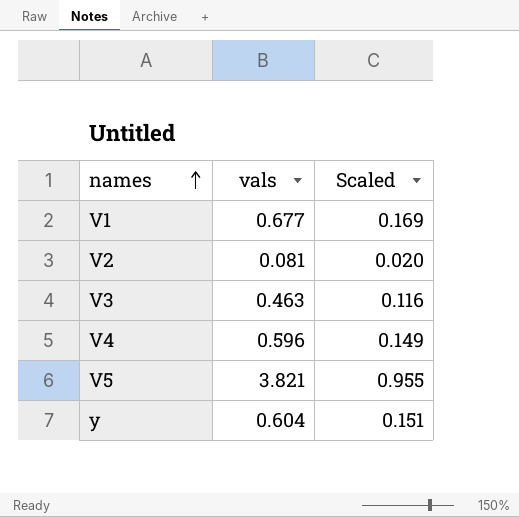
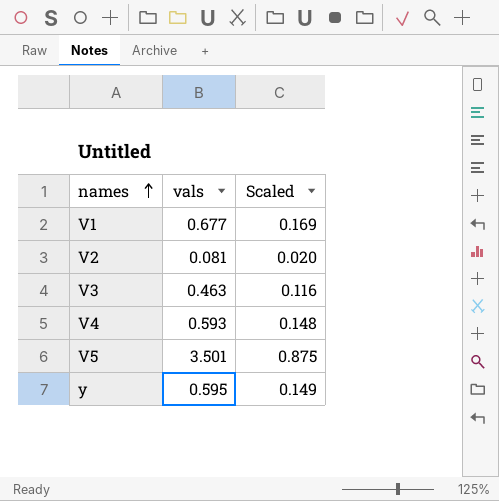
V4 | vals: 0.596 -> 0.593
V4 | Scaled: 0.149 -> 0.148
V5 | vals: 3.821 -> 3.501
V5 | Scaled: 0.955 -> 0.875
y | vals: 0.604 -> 0.595
y | Scaled: 0.151 -> 0.149

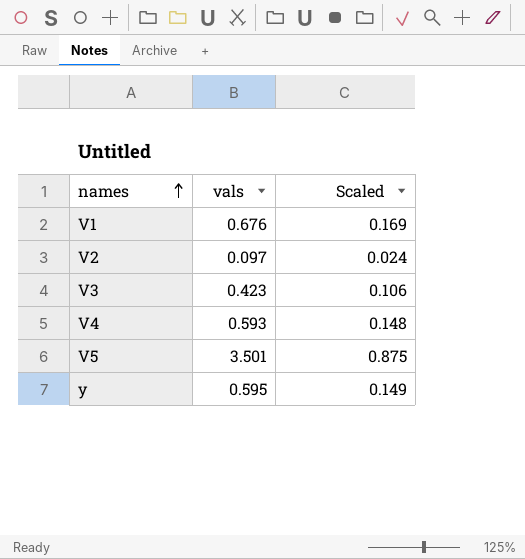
V1 | vals: 0.677 -> 0.676
V2 | vals: 0.081 -> 0.097
V2 | Scaled: 0.020 -> 0.024
V3 | vals: 0.463 -> 0.423
V3 | Scaled: 0.116 -> 0.106

